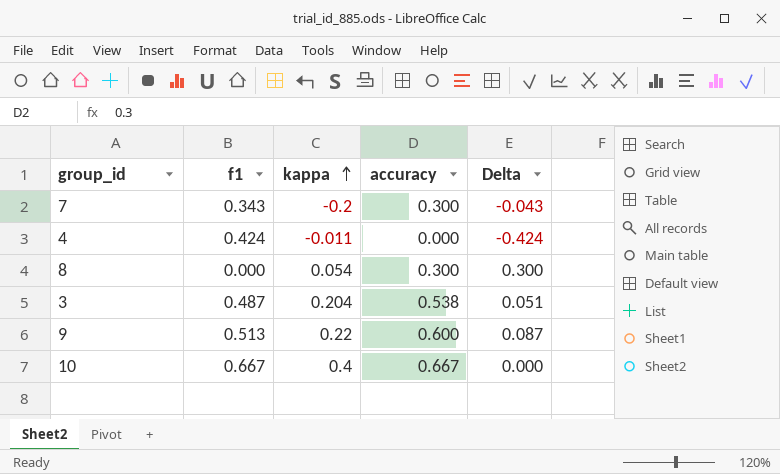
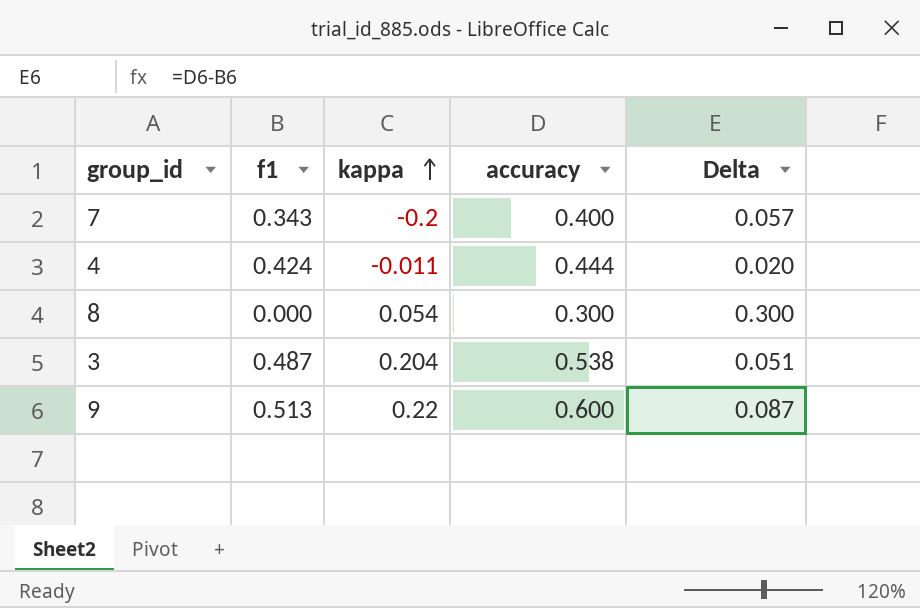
row 10: 0.667 | 0.4 | 0.667 | 0.000 -> none
7 | accuracy: 0.300 -> 0.400
7 | Delta: -0.043 -> 0.057
4 | accuracy: 0.000 -> 0.444
4 | Delta: -0.424 -> 0.020

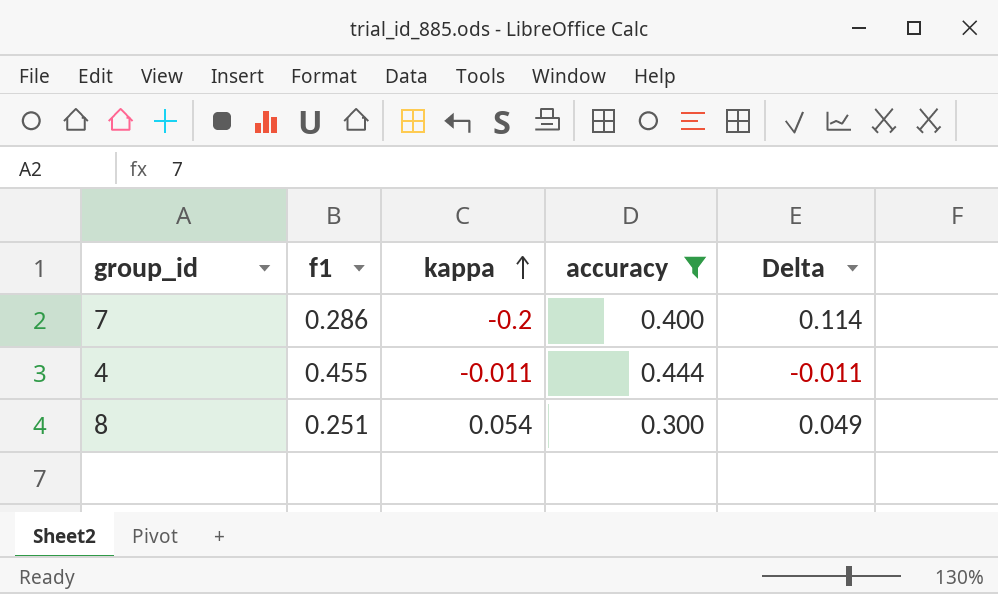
filter: none -> accuracy <= 0.444
7 | f1: 0.343 -> 0.286
7 | Delta: 0.057 -> 0.114
4 | f1: 0.424 -> 0.455
4 | Delta: 0.020 -> -0.011
8 | f1: 0.000 -> 0.251
8 | Delta: 0.300 -> 0.049

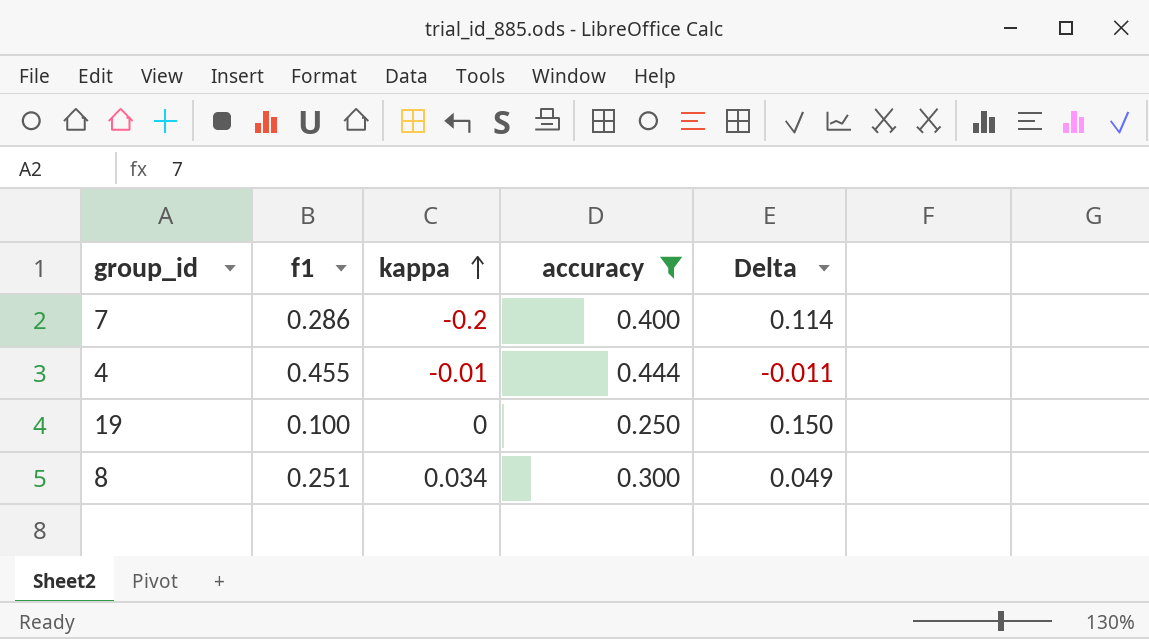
4 | kappa: -0.011 -> -0.01
row 19: none -> 0.100 | 0 | 0.250 | 0.150
8 | kappa: 0.054 -> 0.034

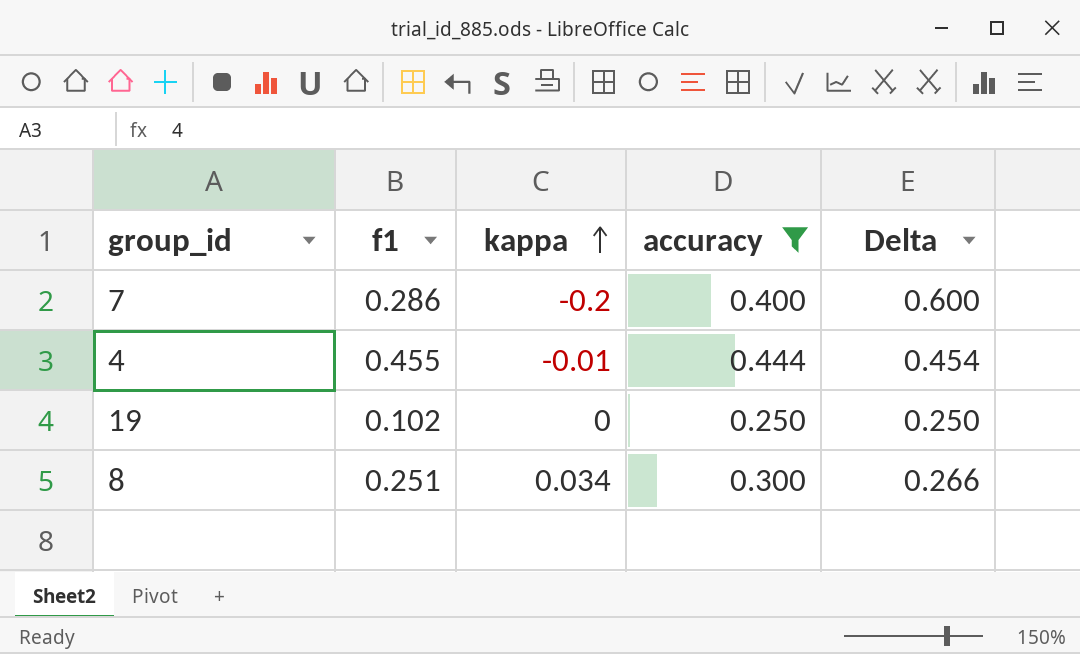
column Delta | formula: [accuracy] - [f1] -> [accuracy] - [kappa]
19 | f1: 0.100 -> 0.102

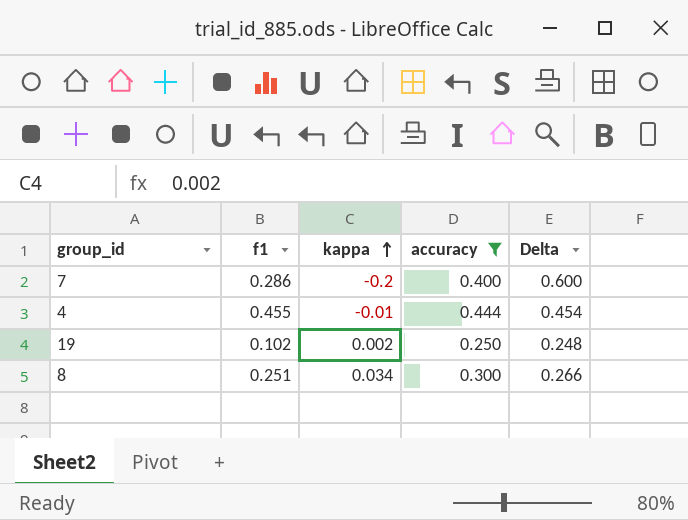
19 | kappa: 0 -> 0.002
19 | Delta: 0.250 -> 0.248

